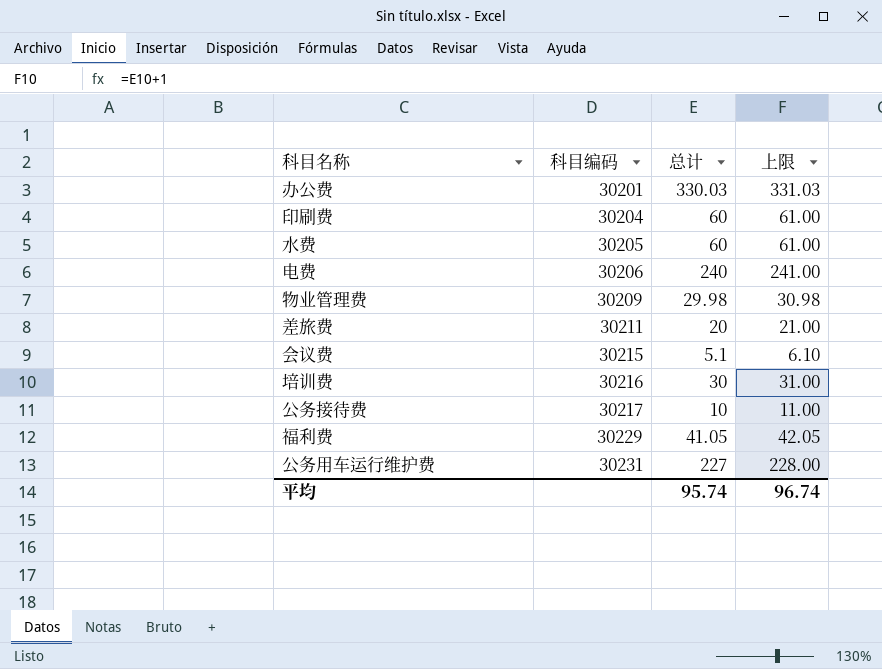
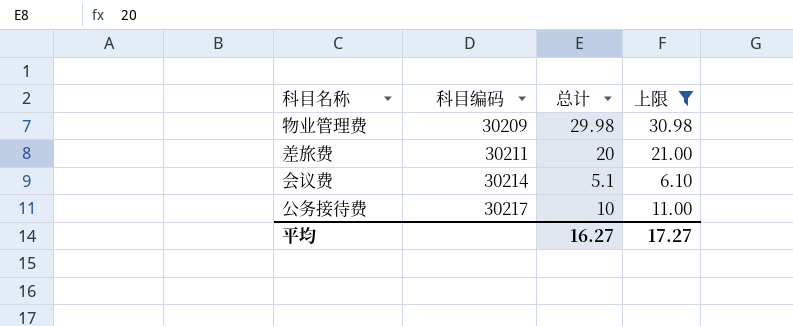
filter: none -> 上限 <= 30.98
会议费 | 科目编码: 30215 -> 30214
平均 | 总计: 95.74 -> 16.27
平均 | 上限: 96.74 -> 17.27

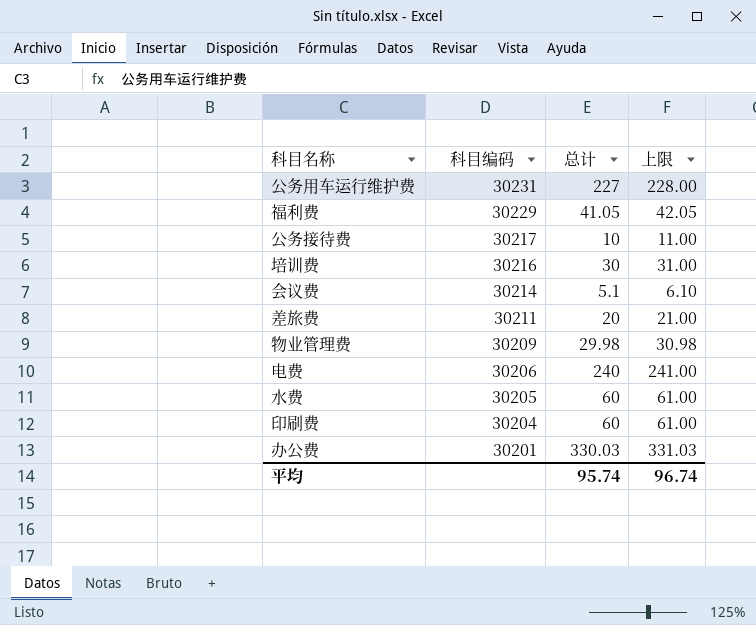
filter: 上限 <= 30.98 -> none
row order: 科目编码 ascending -> 科目编码 descending
平均 | 总计: 16.27 -> 95.74
平均 | 上限: 17.27 -> 96.74

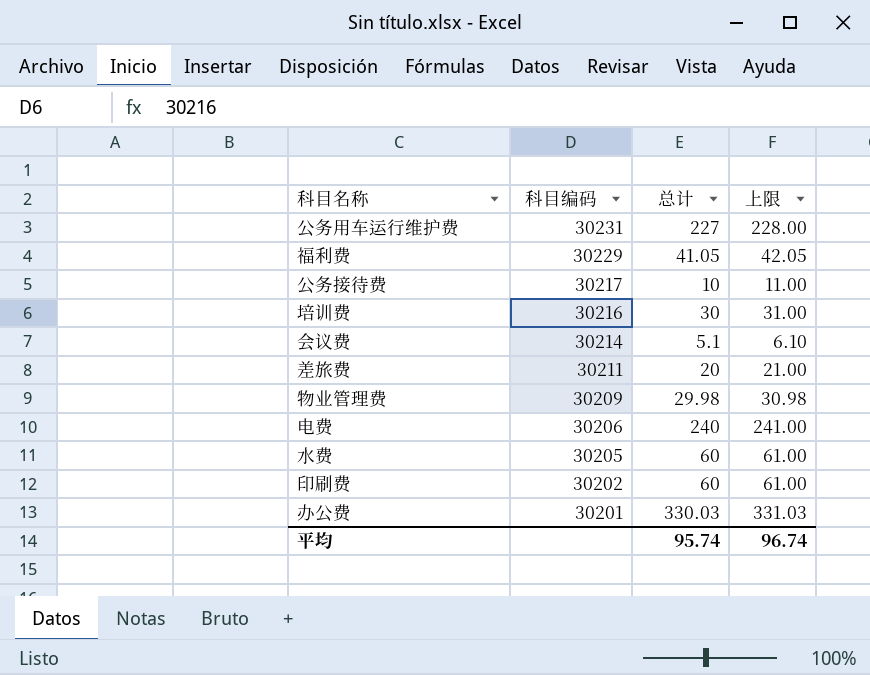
印刷费 | 科目编码: 30204 -> 30202

